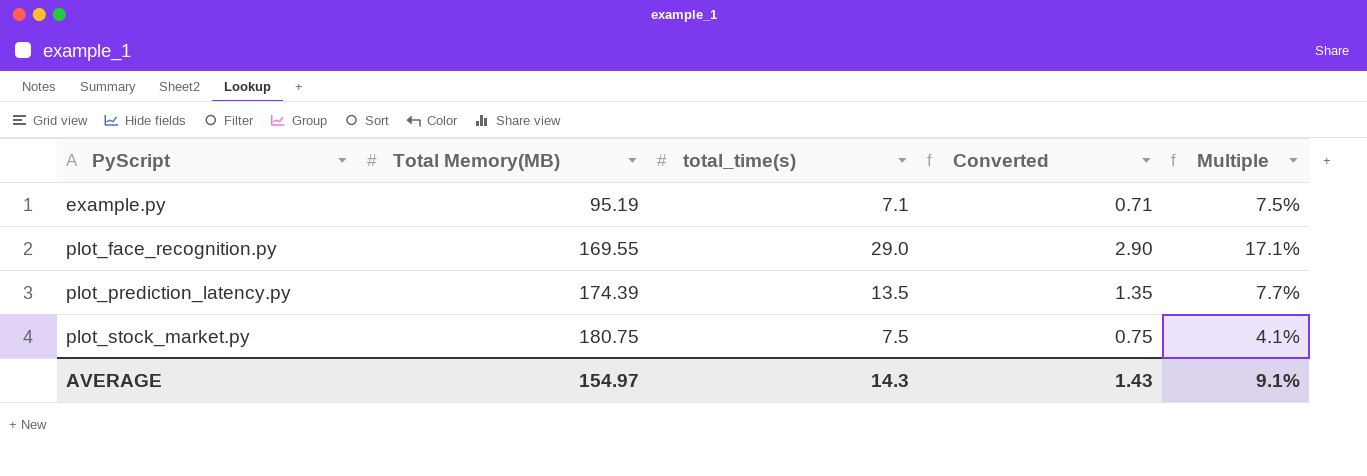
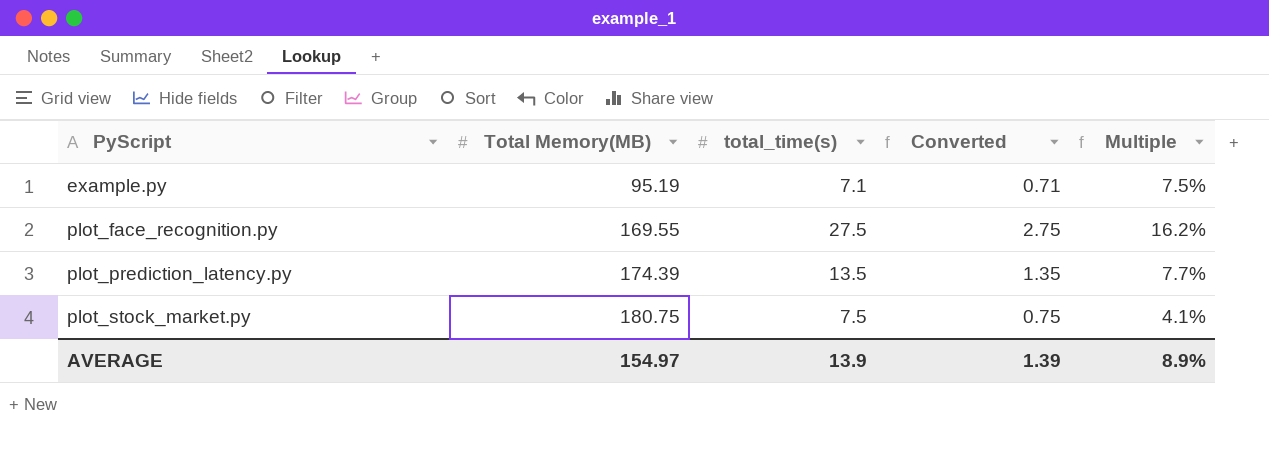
plot_face_recognition.py | total_time(s): 29.0 -> 27.5
plot_face_recognition.py | Converted: 2.90 -> 2.75
plot_face_recognition.py | Multiple: 17.1% -> 16.2%
AVERAGE | total_time(s): 14.3 -> 13.9
AVERAGE | Converted: 1.43 -> 1.39
AVERAGE | Multiple: 9.1% -> 8.9%

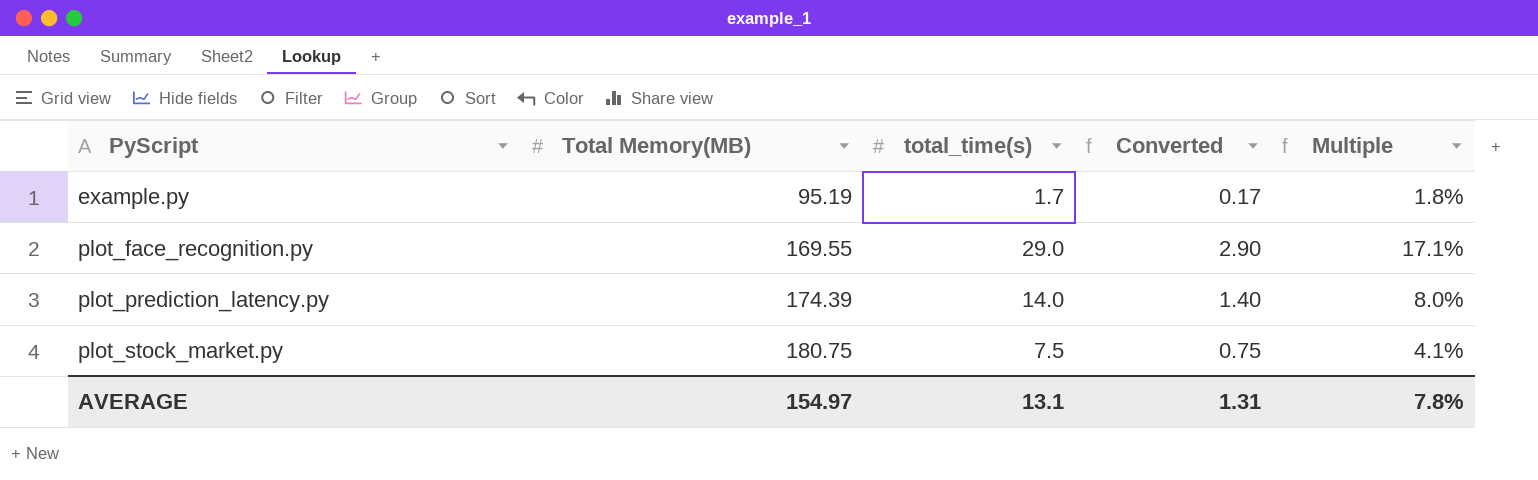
example.py | total_time(s): 7.1 -> 1.7
example.py | Converted: 0.71 -> 0.17
example.py | Multiple: 7.5% -> 1.8%
plot_face_recognition.py | total_time(s): 27.5 -> 29.0
plot_face_recognition.py | Converted: 2.75 -> 2.90
plot_face_recognition.py | Multiple: 16.2% -> 17.1%
plot_prediction_latency.py | total_time(s): 13.5 -> 14.0
plot_prediction_latency.py | Converted: 1.35 -> 1.40
plot_prediction_latency.py | Multiple: 7.7% -> 8.0%
AVERAGE | total_time(s): 13.9 -> 13.1
AVERAGE | Converted: 1.39 -> 1.31
AVERAGE | Multiple: 8.9% -> 7.8%

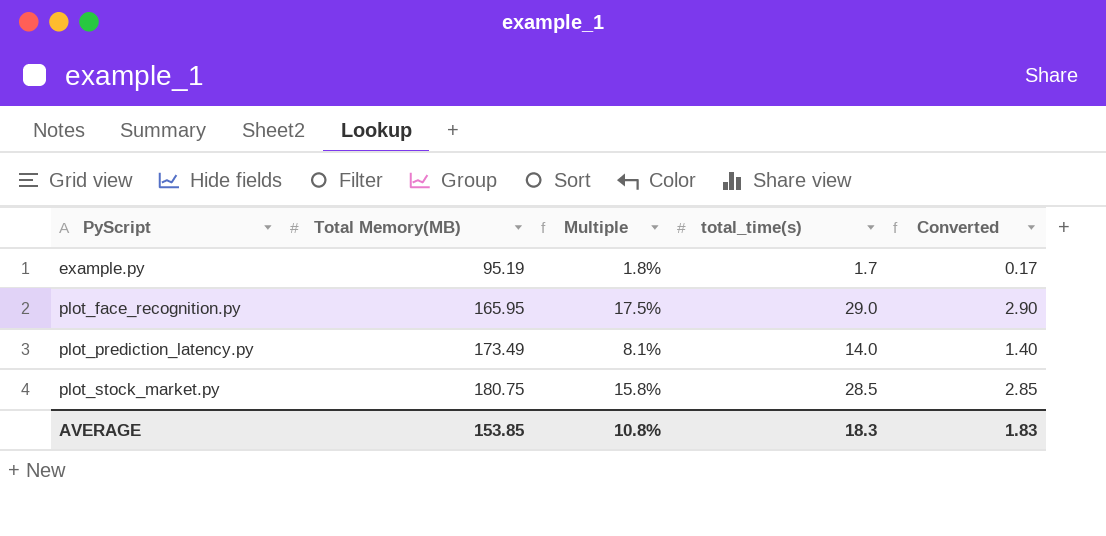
column Multiple | position: 5 -> 3
plot_face_recognition.py | Total Memory(MB): 169.55 -> 165.95
plot_face_recognition.py | Multiple: 17.1% -> 17.5%
plot_prediction_latency.py | Total Memory(MB): 174.39 -> 173.49
plot_prediction_latency.py | Multiple: 8.0% -> 8.1%
plot_stock_market.py | Multiple: 4.1% -> 15.8%
plot_stock_market.py | total_time(s): 7.5 -> 28.5
plot_stock_market.py | Converted: 0.75 -> 2.85
AVERAGE | Total Memory(MB): 154.97 -> 153.85
AVERAGE | Multiple: 7.8% -> 10.8%
AVERAGE | total_time(s): 13.1 -> 18.3
AVERAGE | Converted: 1.31 -> 1.83

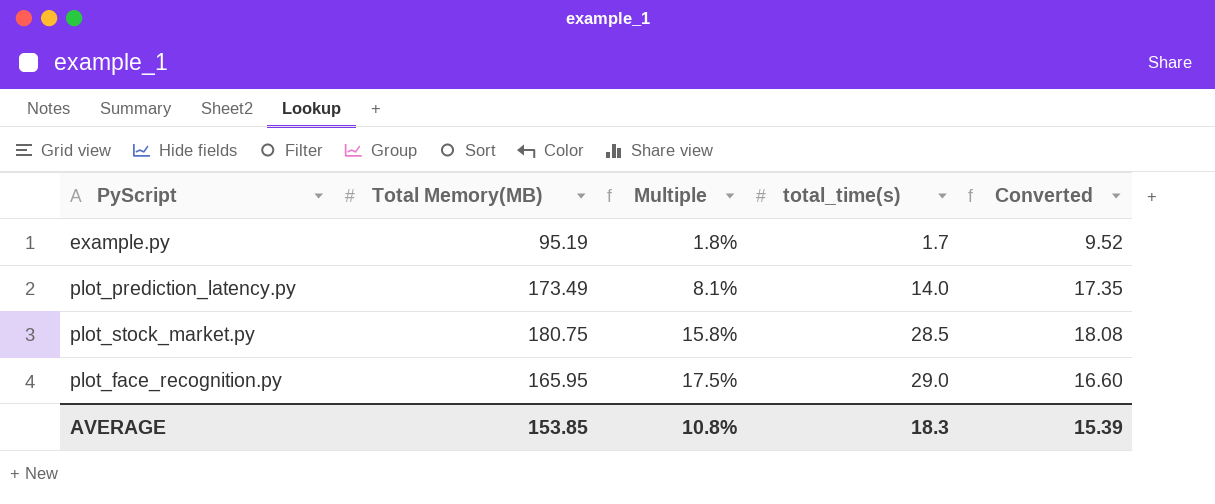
row order: PyScript ascending -> Multiple ascending
column Converted | formula: [total_time(s)] * 0.1 -> [Total Memory(MB)] * 0.1
AVERAGE | Converted: 1.83 -> 15.39

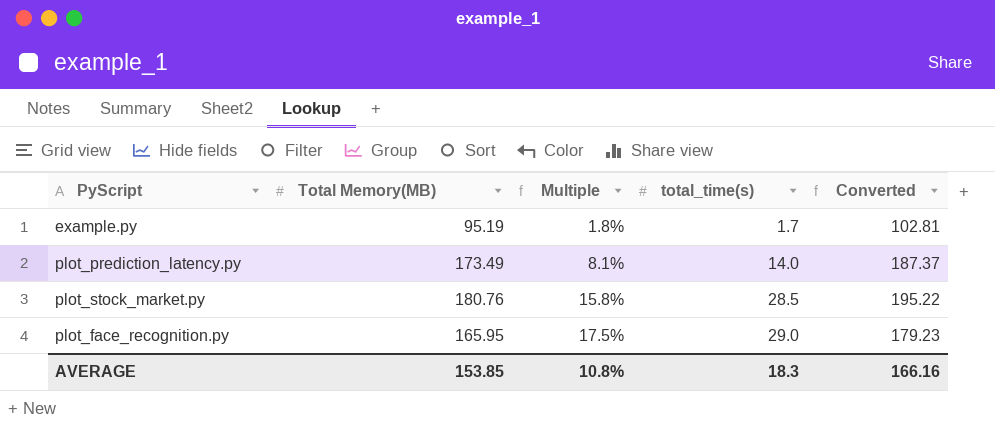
column Converted | formula: [Total Memory(MB)] * 0.1 -> [Total Memory(MB)] * 1.08
plot_stock_market.py | Total Memory(MB): 180.75 -> 180.76
AVERAGE | Converted: 15.39 -> 166.16

